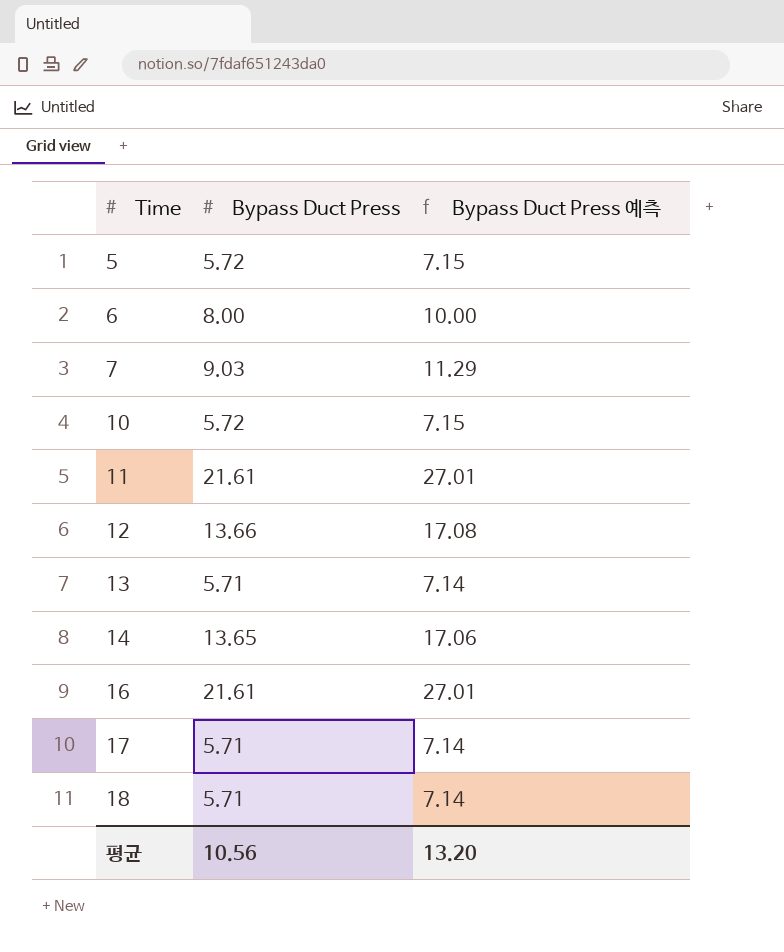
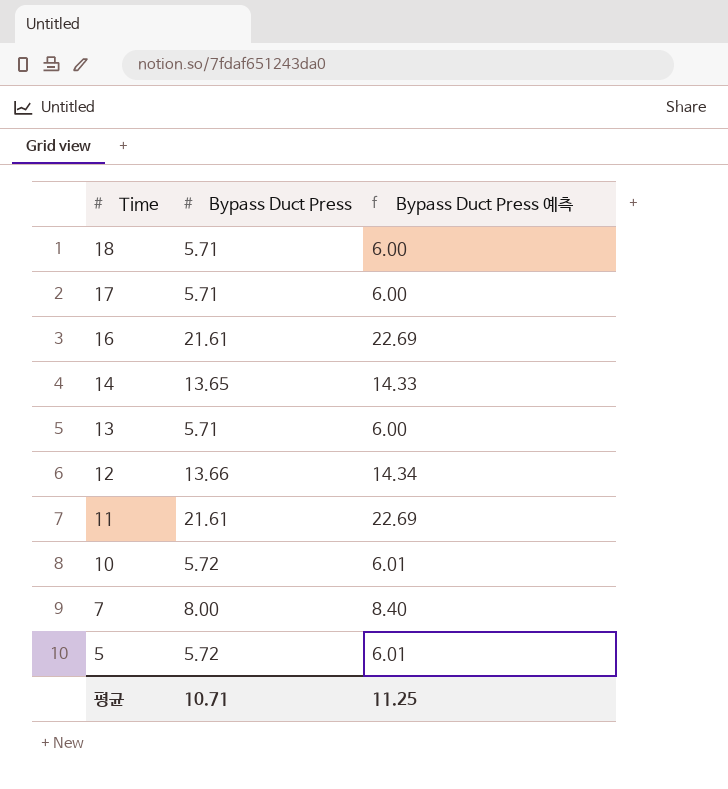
row order: Time ascending -> Time descending
column Bypass Duct Press 예측 | formula: [Bypass Duct Press] * 1.25 -> [Bypass Duct Press] * 1.05
row 6: 8.00 | 10.00 -> none
7 | Bypass Duct Press: 9.03 -> 8.00
평균 | Bypass Duct Press: 10.56 -> 10.71
평균 | Bypass Duct Press 예측: 13.20 -> 11.25

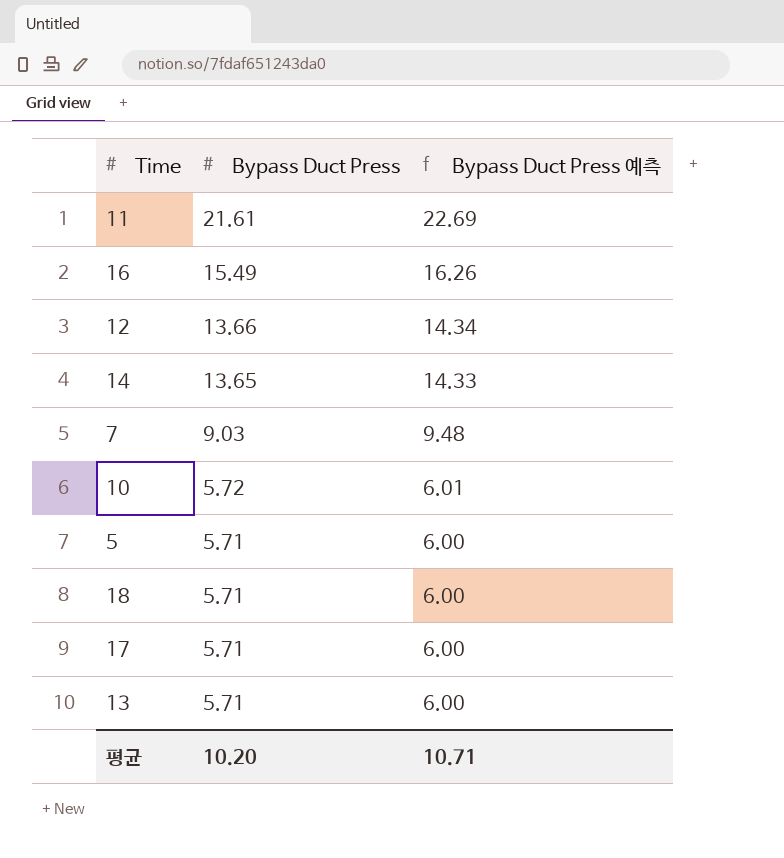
row order: Time descending -> Bypass Duct Press descending
16 | Bypass Duct Press: 21.61 -> 15.49
16 | Bypass Duct Press 예측: 22.69 -> 16.26
7 | Bypass Duct Press: 8.00 -> 9.03
7 | Bypass Duct Press 예측: 8.40 -> 9.48
5 | Bypass Duct Press: 5.72 -> 5.71
5 | Bypass Duct Press 예측: 6.01 -> 6.00
평균 | Bypass Duct Press: 10.71 -> 10.20
평균 | Bypass Duct Press 예측: 11.25 -> 10.71

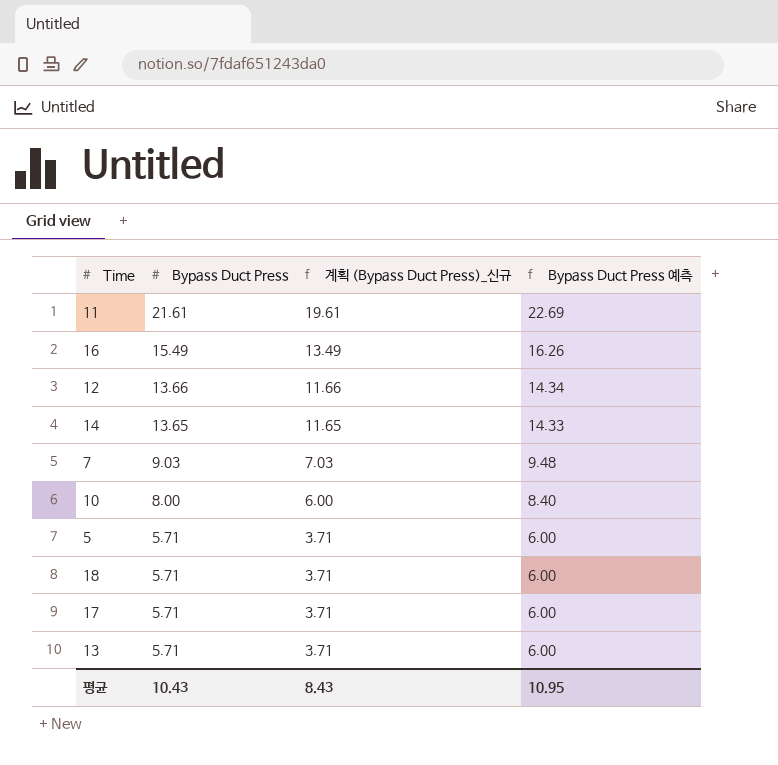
column 계획 (Bypass Duct Press)_신규 | formula: none -> [Bypass Duct Press] - 2
10 | Bypass Duct Press: 5.72 -> 8.00
10 | Bypass Duct Press 예측: 6.01 -> 8.40
평균 | Bypass Duct Press: 10.20 -> 10.43
평균 | Bypass Duct Press 예측: 10.71 -> 10.95

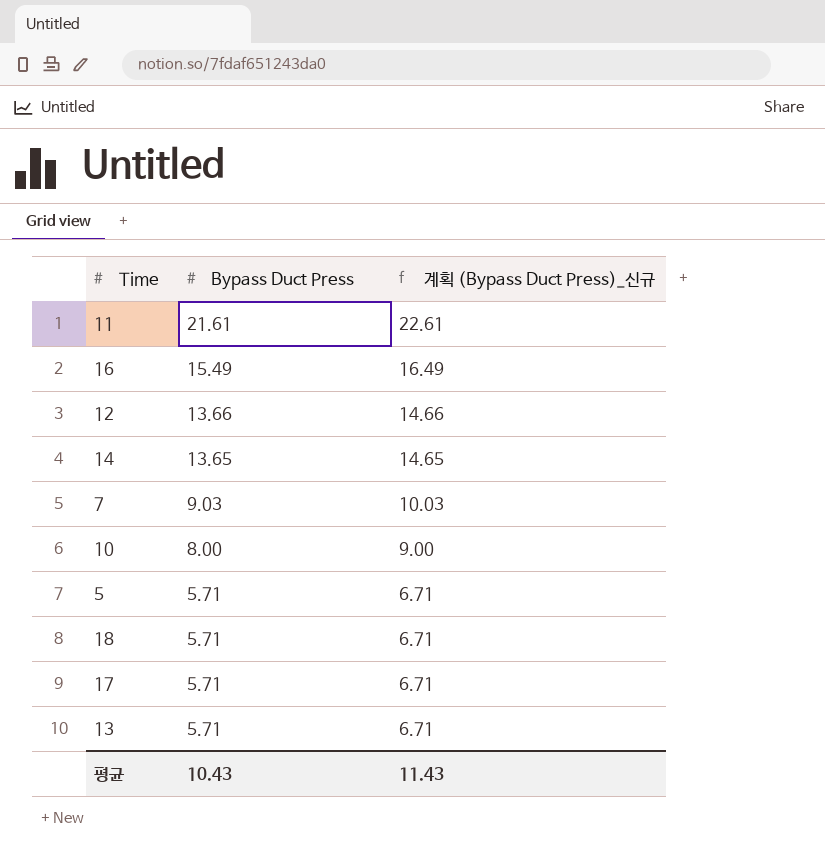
column Bypass Duct Press 예측 | formula: [Bypass Duct Press] * 1.05 -> none
column 계획 (Bypass Duct Press)_신규 | formula: [Bypass Duct Press] - 2 -> [Bypass Duct Press] + 1
평균 | 계획 (Bypass Duct Press)_신규: 8.43 -> 11.43

